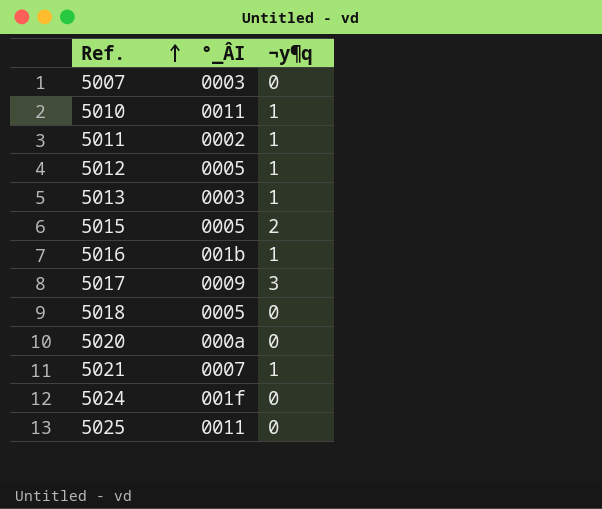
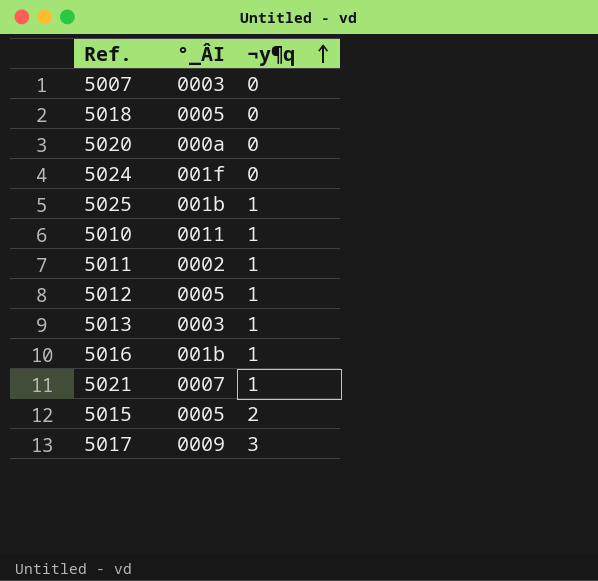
row order: Ref. ascending -> ¬y¶q ascending
5025 | °_ÂI: 0011 -> 001b
5025 | ¬y¶q: 0 -> 1

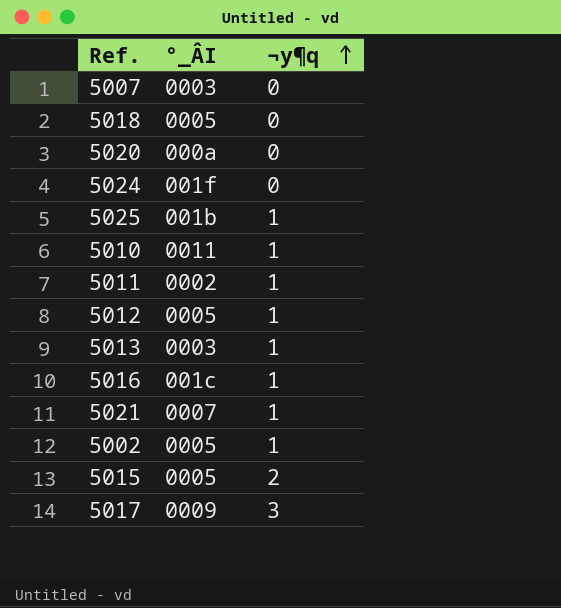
5016 | °_ÂI: 001b -> 001c
row 5002: none -> 0005 | 1

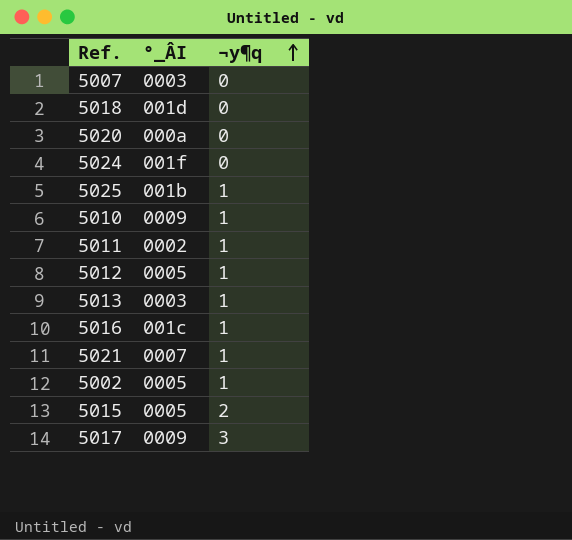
5018 | °_ÂI: 0005 -> 001d
5010 | °_ÂI: 0011 -> 0009

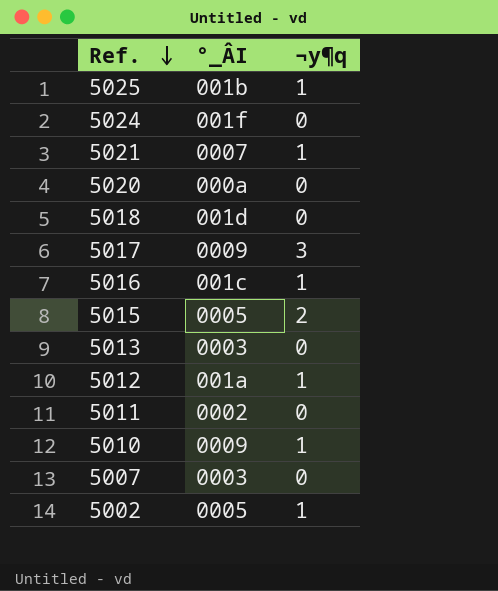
row order: ¬y¶q ascending -> Ref. descending
5013 | ¬y¶q: 1 -> 0
5012 | °_ÂI: 0005 -> 001a
5011 | ¬y¶q: 1 -> 0

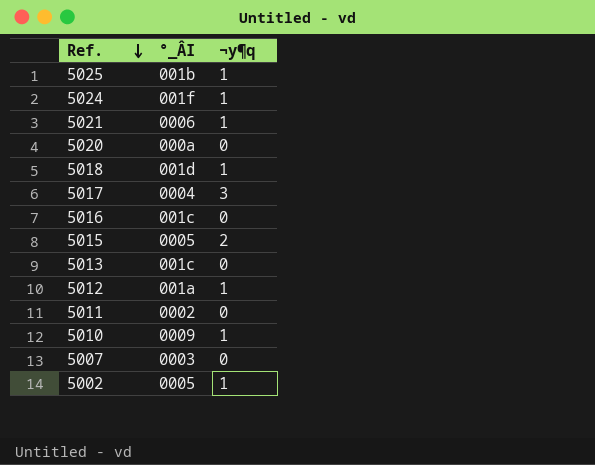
5024 | ¬y¶q: 0 -> 1
5021 | °_ÂI: 0007 -> 0006
5018 | ¬y¶q: 0 -> 1
5017 | °_ÂI: 0009 -> 0004
5016 | ¬y¶q: 1 -> 0
5013 | °_ÂI: 0003 -> 001c

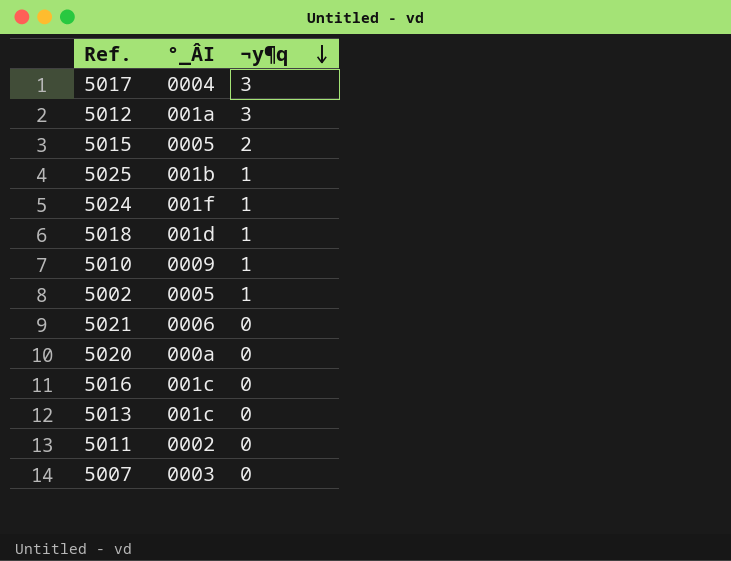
row order: Ref. descending -> ¬y¶q descending
5012 | ¬y¶q: 1 -> 3
5021 | ¬y¶q: 1 -> 0

